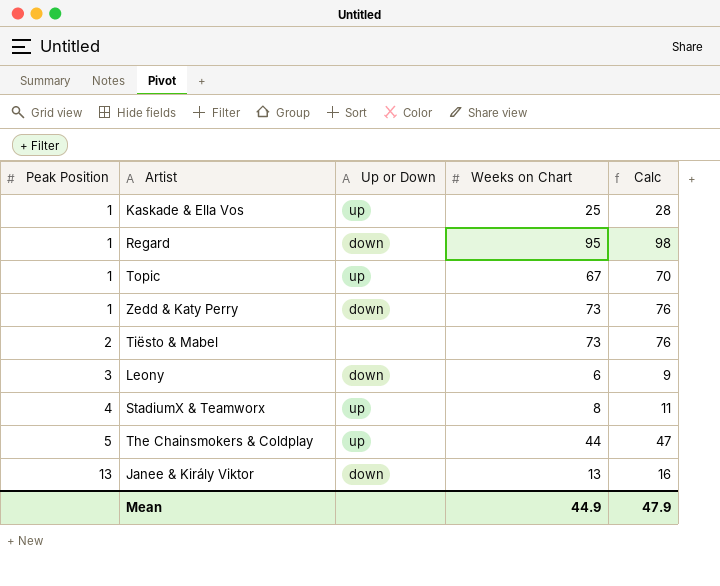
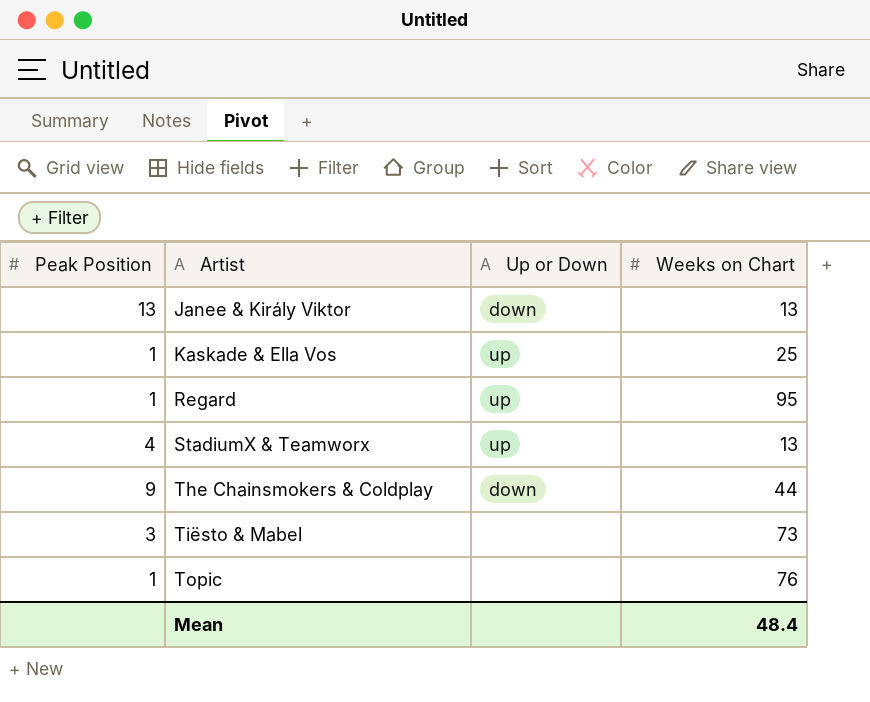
row order: Peak Position ascending -> Artist ascending
column Calc | formula: [Weeks on Chart] + 3 -> none
row Zedd & Katy Perry: 1 | down | 73 | 76 -> none
row Leony: 3 | down | 6 | 9 -> none
Regard | Up or Down: down -> up
StadiumX & Teamworx | Weeks on Chart: 8 -> 13
The Chainsmokers & Coldplay | Peak Position: 5 -> 9
The Chainsmokers & Coldplay | Up or Down: up -> down
Tiësto & Mabel | Peak Position: 2 -> 3
Topic | Up or Down: up -> none
Topic | Weeks on Chart: 67 -> 76
Mean | Weeks on Chart: 44.9 -> 48.4

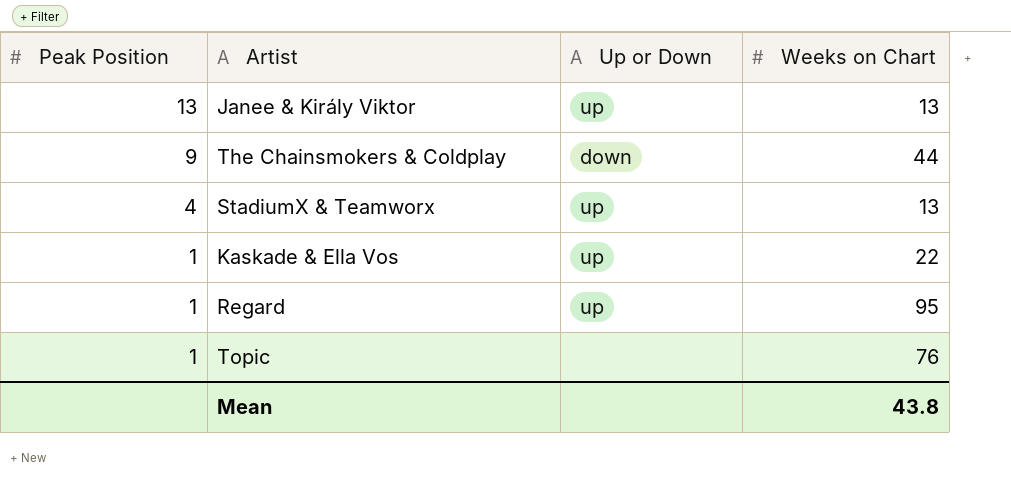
row order: Artist ascending -> Peak Position descending
row Tiësto & Mabel: 3 | none | 73 -> none
Janee & Király Viktor | Up or Down: down -> up
Kaskade & Ella Vos | Weeks on Chart: 25 -> 22
Mean | Weeks on Chart: 48.4 -> 43.8

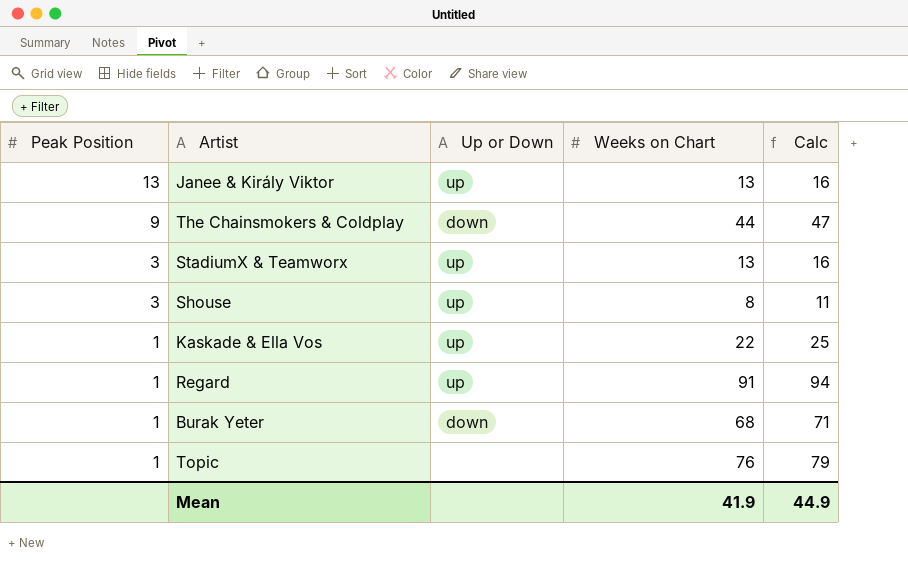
column Calc | formula: none -> [Weeks on Chart] + 3
StadiumX & Teamworx | Peak Position: 4 -> 3
row Shouse: none -> 3 | up | 8 | 11
Regard | Weeks on Chart: 95 -> 91
row Burak Yeter: none -> 1 | down | 68 | 71
Mean | Weeks on Chart: 43.8 -> 41.9

